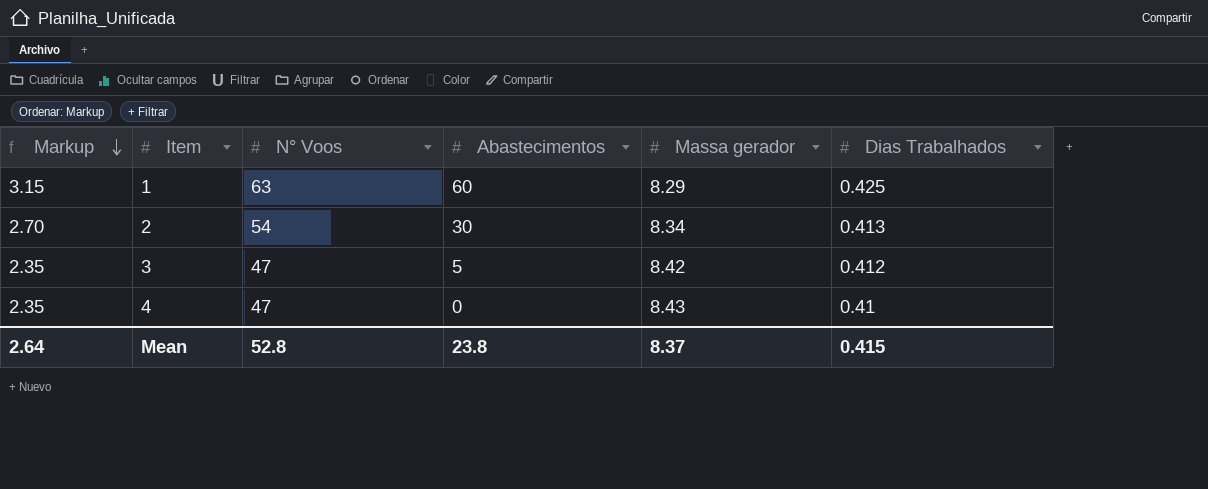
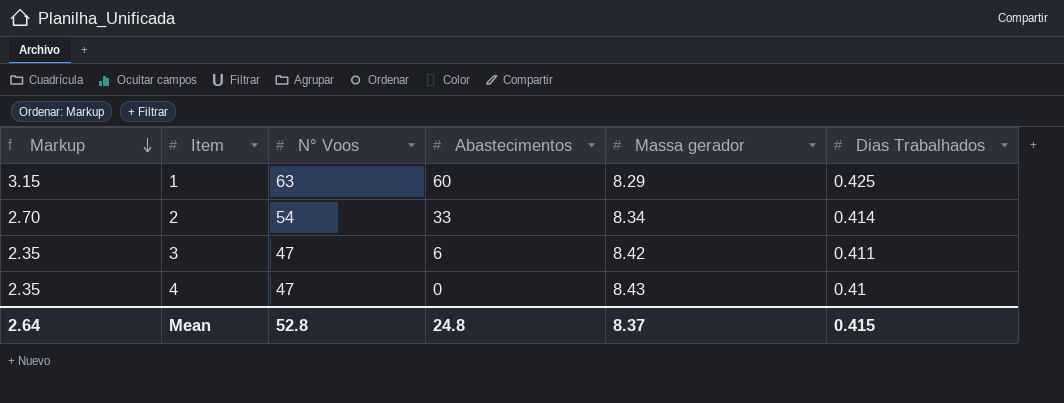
2 | Abastecimentos: 30 -> 33
2 | Dias Trabalhados: 0.413 -> 0.414
3 | Abastecimentos: 5 -> 6
3 | Dias Trabalhados: 0.412 -> 0.411
Mean | Abastecimentos: 23.8 -> 24.8

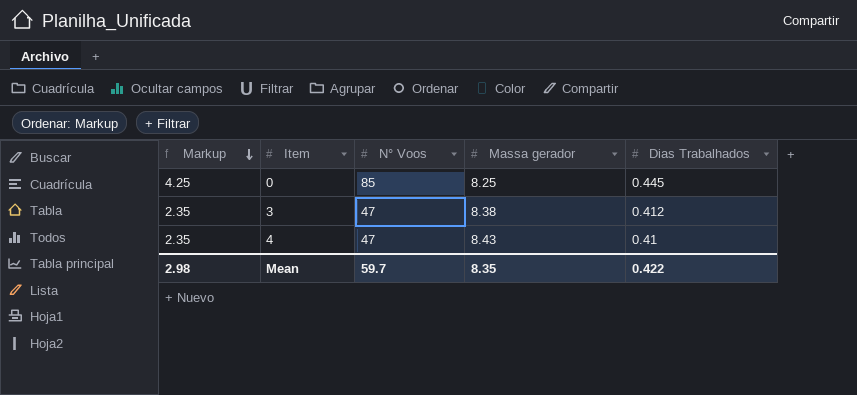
column Abastecimentos | position: 4 -> none
row 1: 3.15 | 63 | 60 | 8.29 | 0.425 -> none
row 2: 2.70 | 54 | 33 | 8.34 | 0.414 -> none
row 0: none -> 4.25 | 85 | 8.25 | 0.445
3 | Massa gerador: 8.42 -> 8.38
3 | Dias Trabalhados: 0.411 -> 0.412
Mean | Markup: 2.64 -> 2.98
Mean | N° Voos: 52.8 -> 59.7
Mean | Massa gerador: 8.37 -> 8.35
Mean | Dias Trabalhados: 0.415 -> 0.422

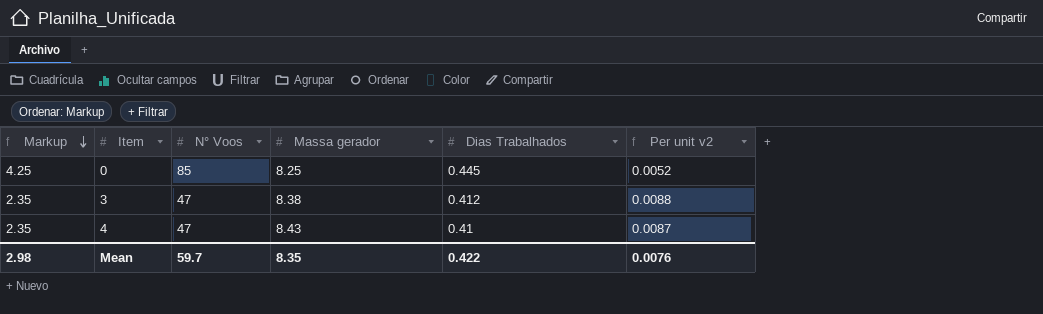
column Per unit v2 | formula: none -> [Dias Trabalhados] / [N° Voos]

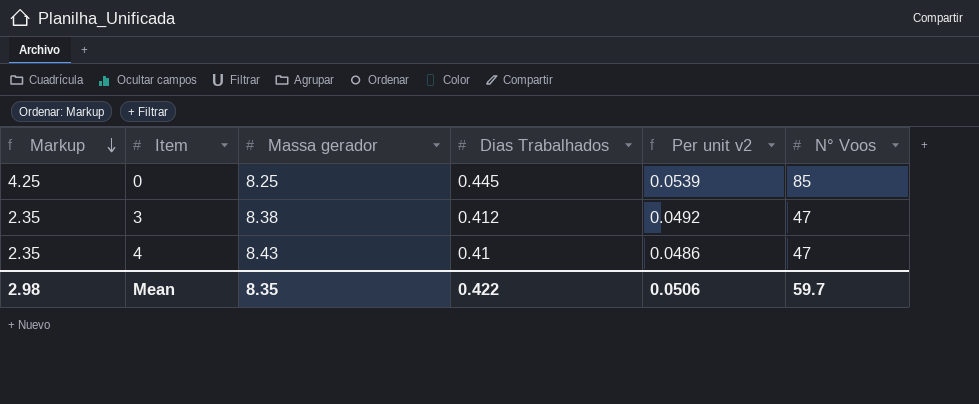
column Per unit v2 | formula: [Dias Trabalhados] / [N° Voos] -> [Dias Trabalhados] / [Massa gerador]
column N° Voos | position: 3 -> 6
Mean | Per unit v2: 0.0076 -> 0.0506

